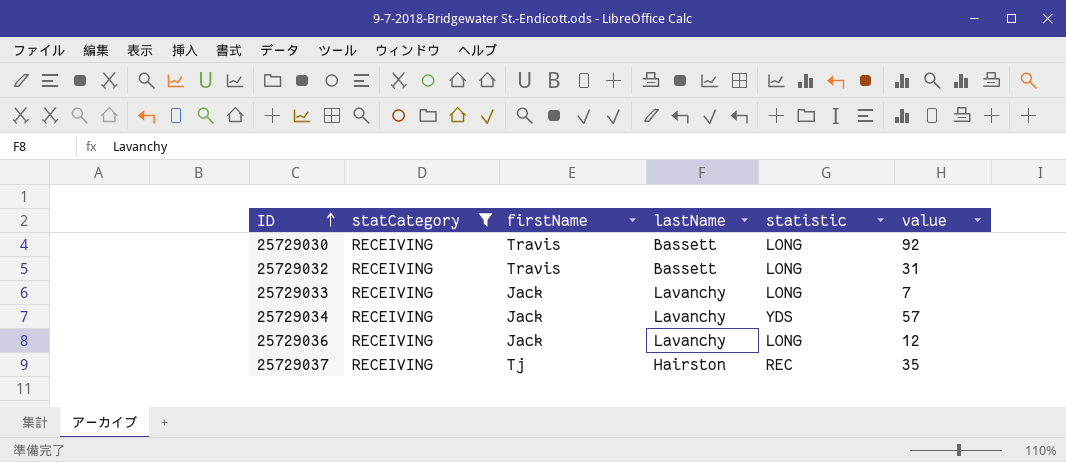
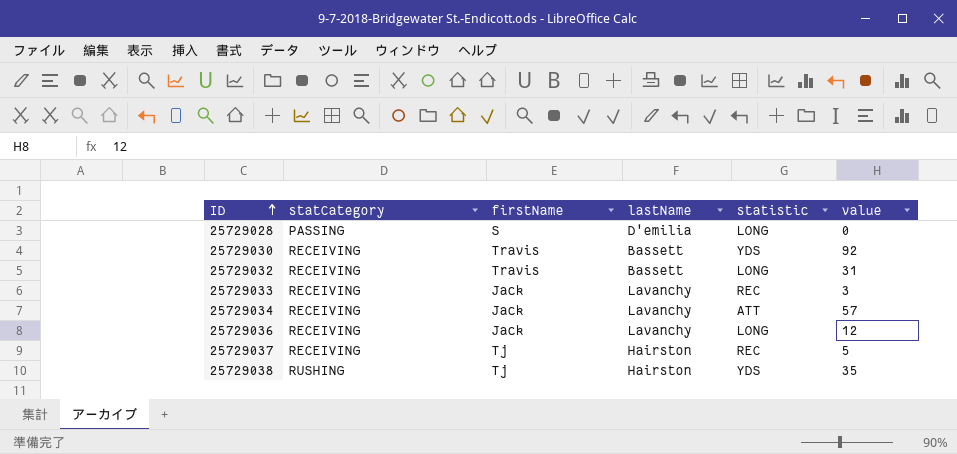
filter: statCategory = RECEIVING -> none
25729030 | statistic: LONG -> YDS
25729033 | statistic: LONG -> REC
25729033 | value: 7 -> 3
25729034 | statistic: YDS -> ATT
25729037 | value: 35 -> 5

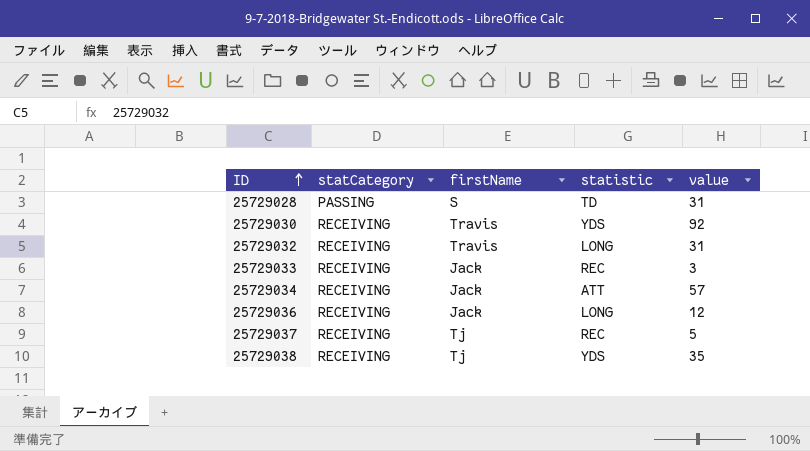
column lastName | position: 4 -> none
25729028 | statistic: LONG -> TD
25729028 | value: 0 -> 31
25729038 | statCategory: RUSHING -> RECEIVING

